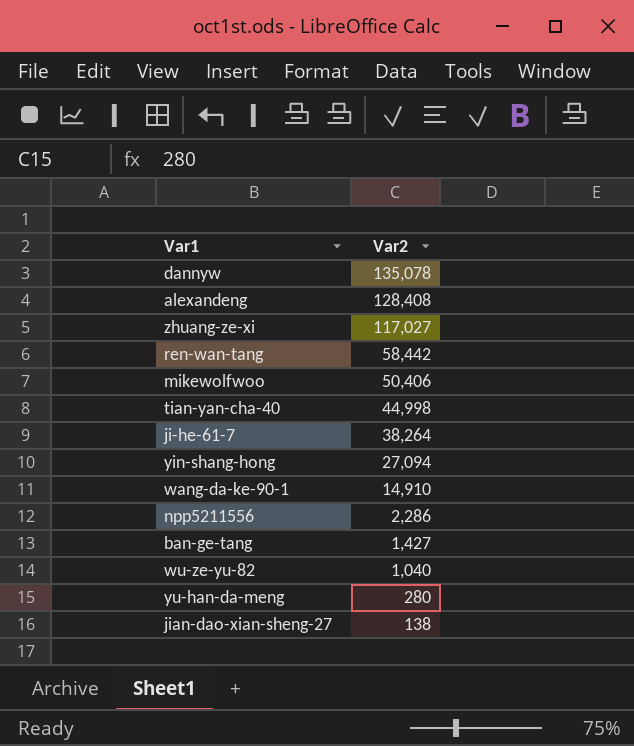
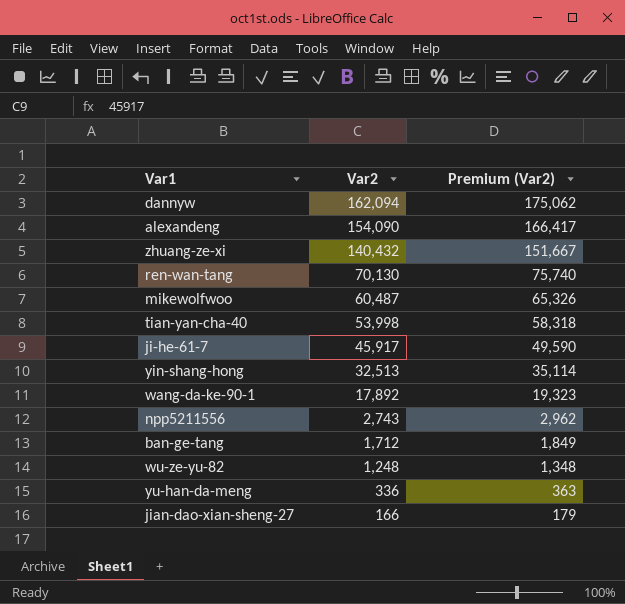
column Premium (Var2) | formula: none -> [Var2] * 1.08
dannyw | Var2: 135,078 -> 162,094
alexandeng | Var2: 128,408 -> 154,090
zhuang-ze-xi | Var2: 117,027 -> 140,432
ren-wan-tang | Var2: 58,442 -> 70,130
mikewolfwoo | Var2: 50,406 -> 60,487
tian-yan-cha-40 | Var2: 44,998 -> 53,998
ji-he-61-7 | Var2: 38,264 -> 45,917
yin-shang-hong | Var2: 27,094 -> 32,513
wang-da-ke-90-1 | Var2: 14,910 -> 17,892
npp5211556 | Var2: 2,286 -> 2,743
ban-ge-tang | Var2: 1,427 -> 1,712
wu-ze-yu-82 | Var2: 1,040 -> 1,248
yu-han-da-meng | Var2: 280 -> 336
jian-dao-xian-sheng-27 | Var2: 138 -> 166

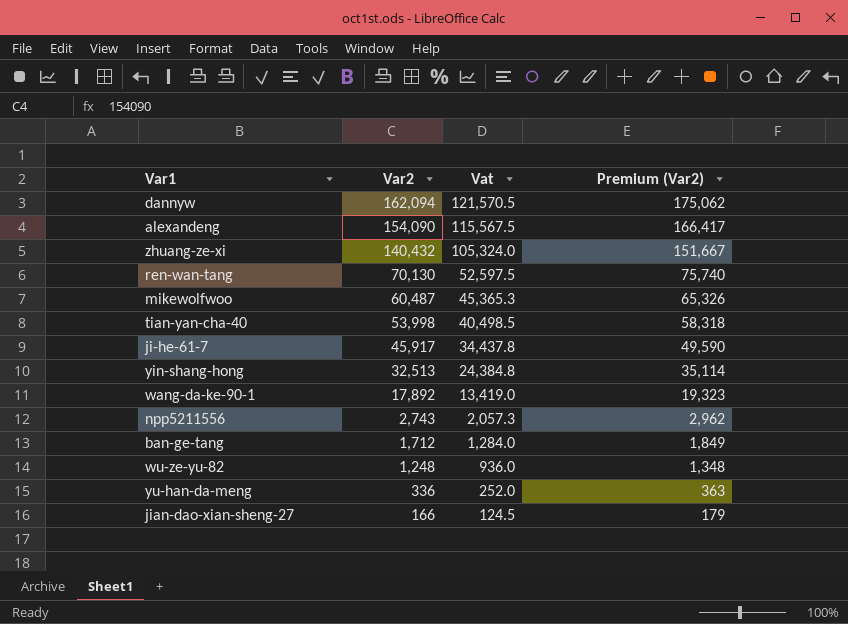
column Vat | formula: none -> [Var2] * 0.75

